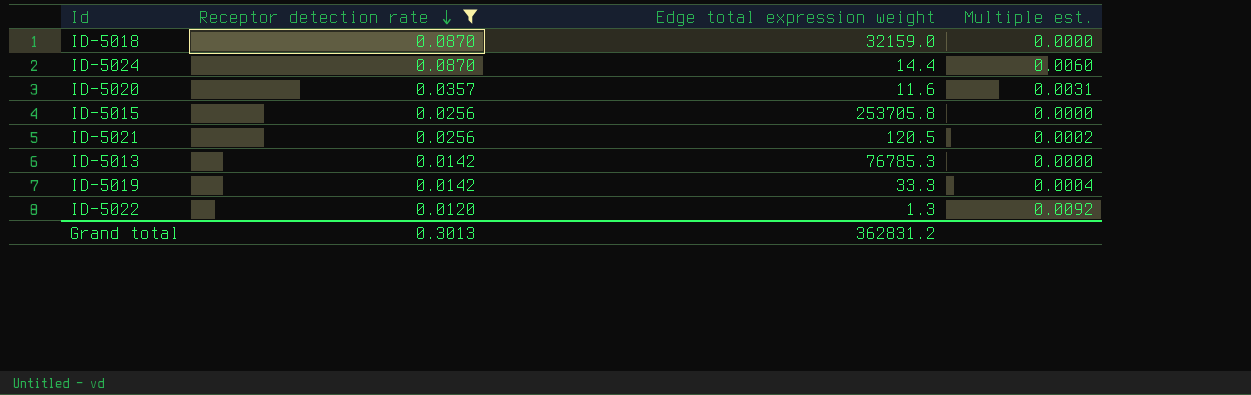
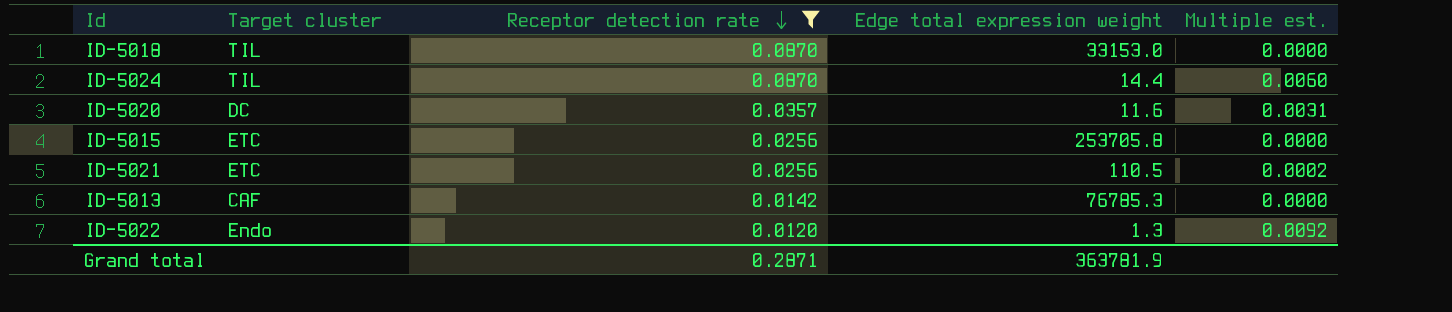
column Target cluster | position: none -> 2
row ID-5019: 0.0142 | 33.3 | 0.0004 -> none
ID-5018 | Edge total expression weight: 32159.0 -> 33153.0
ID-5021 | Edge total expression weight: 120.5 -> 110.5
Grand total | Receptor detection rate: 0.3013 -> 0.2871
Grand total | Edge total expression weight: 362831.2 -> 363781.9

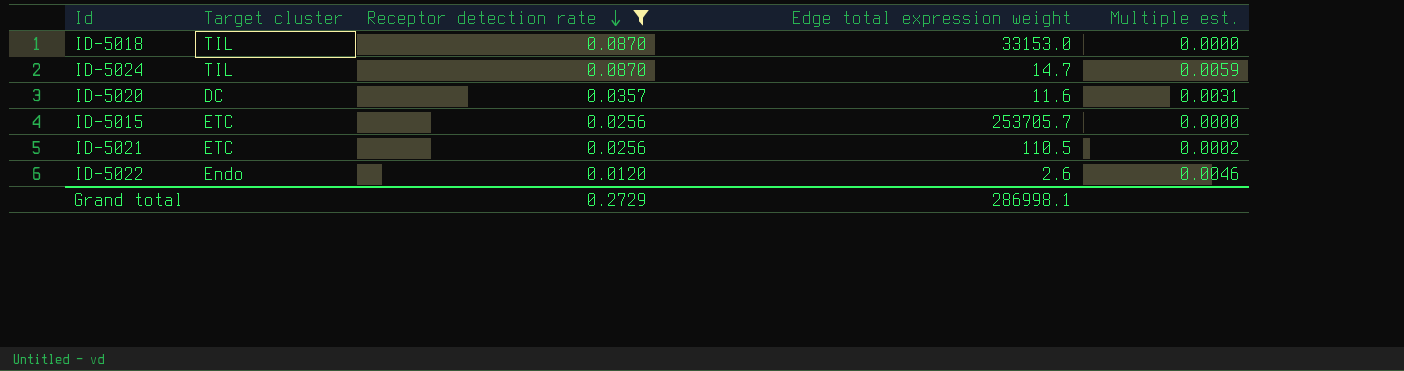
row ID-5013: CAF | 0.0142 | 76785.3 | 0.0000 -> none
ID-5024 | Edge total expression weight: 14.4 -> 14.7
ID-5024 | Multiple est.: 0.0060 -> 0.0059
ID-5015 | Edge total expression weight: 253705.8 -> 253705.7
ID-5022 | Edge total expression weight: 1.3 -> 2.6
ID-5022 | Multiple est.: 0.0092 -> 0.0046
Grand total | Receptor detection rate: 0.2871 -> 0.2729
Grand total | Edge total expression weight: 363781.9 -> 286998.1

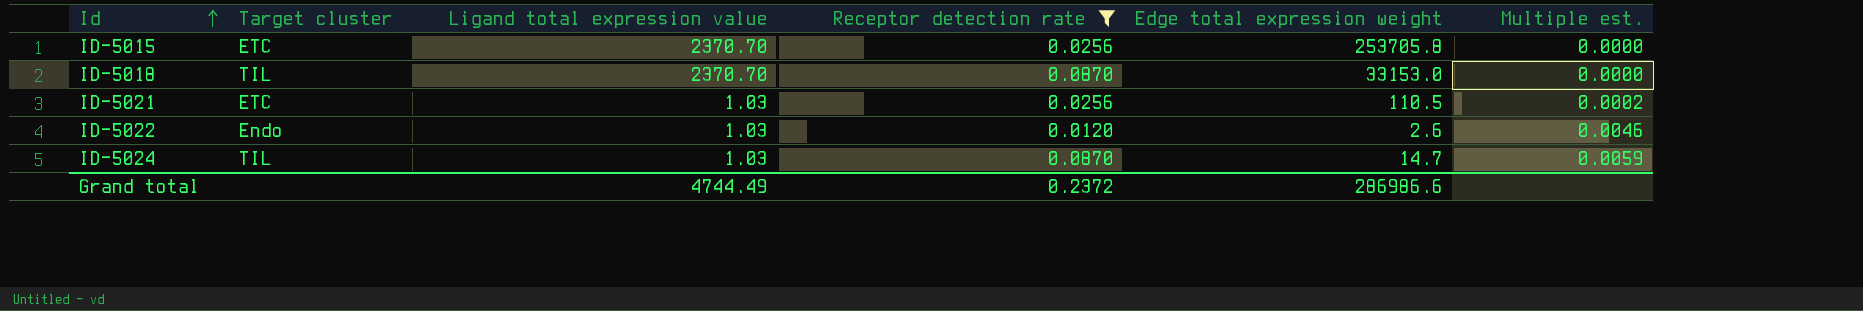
row order: Receptor detection rate descending -> Id ascending
column Ligand total expression value | position: none -> 3
row ID-5020: DC | 0.0357 | 11.6 | 0.0031 -> none
ID-5015 | Edge total expression weight: 253705.7 -> 253705.8
Grand total | Receptor detection rate: 0.2729 -> 0.2372
Grand total | Edge total expression weight: 286998.1 -> 286986.6

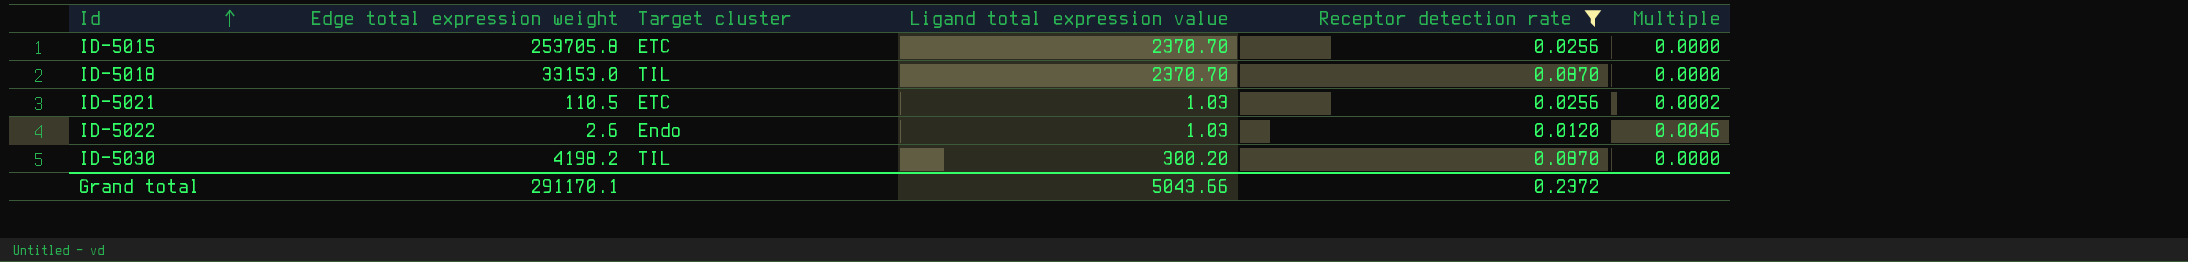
column Edge total expression weight | position: 5 -> 2
column name: Multiple est. -> Multiple
row ID-5024: TIL | 1.03 | 0.0870 | 14.7 | 0.0059 -> none
row ID-5030: none -> 4198.2 | TIL | 300.20 | 0.0870 | 0.0000
Grand total | Edge total expression weight: 286986.6 -> 291170.1
Grand total | Ligand total expression value: 4744.49 -> 5043.66

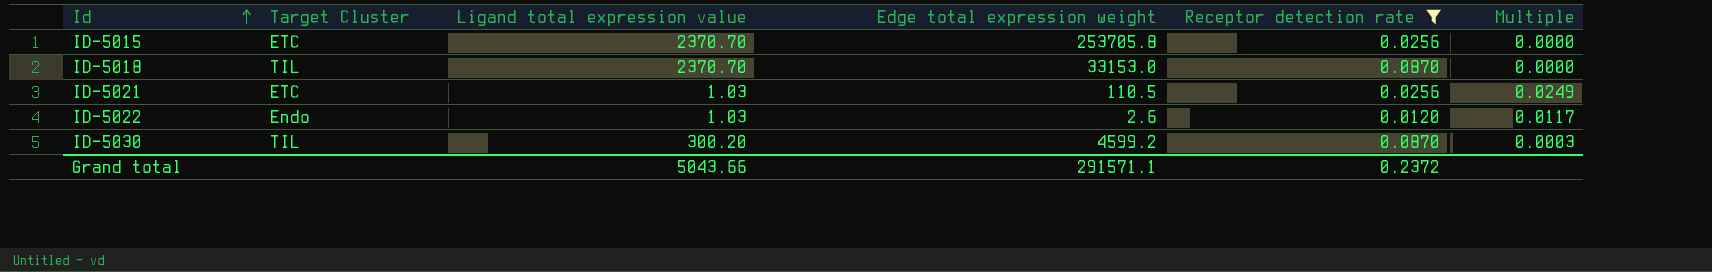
column name: Target cluster -> Target Cluster
column Edge total expression weight | position: 2 -> 4
column Multiple | formula: [Receptor detection rate] / [Edge total expression weight] -> [Receptor detection rate] / [Ligand total expression value]
ID-5030 | Edge total expression weight: 4198.2 -> 4599.2
Grand total | Edge total expression weight: 291170.1 -> 291571.1

